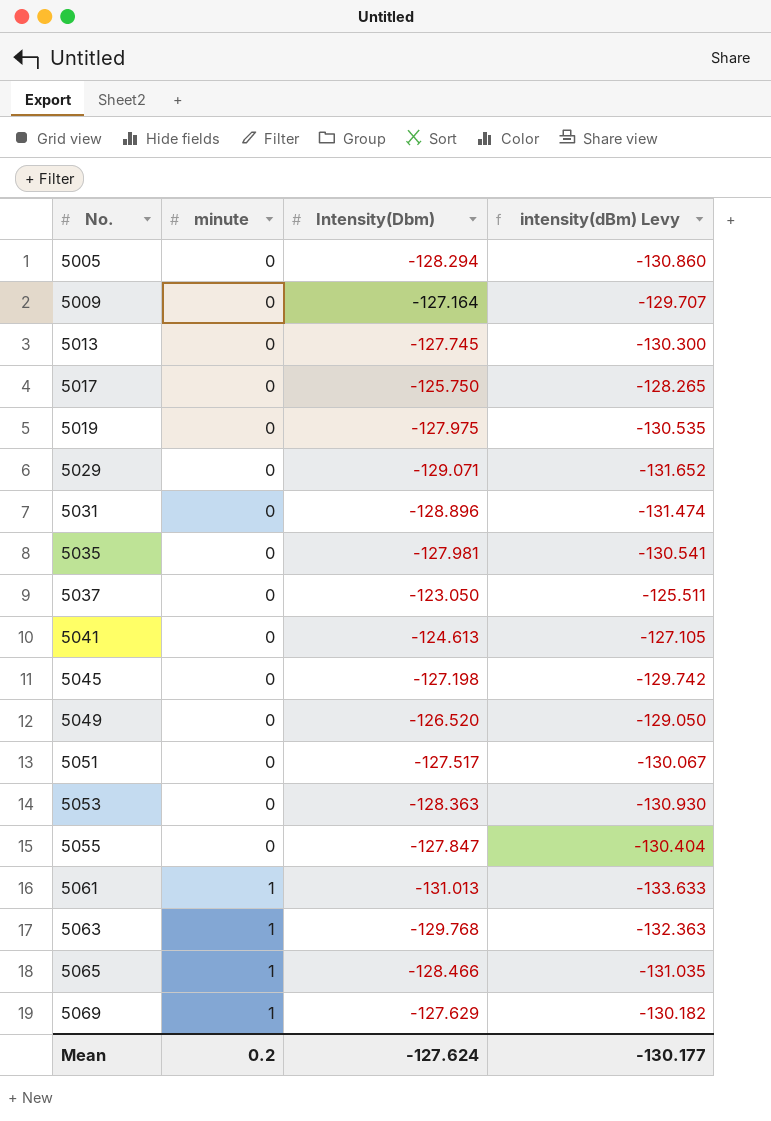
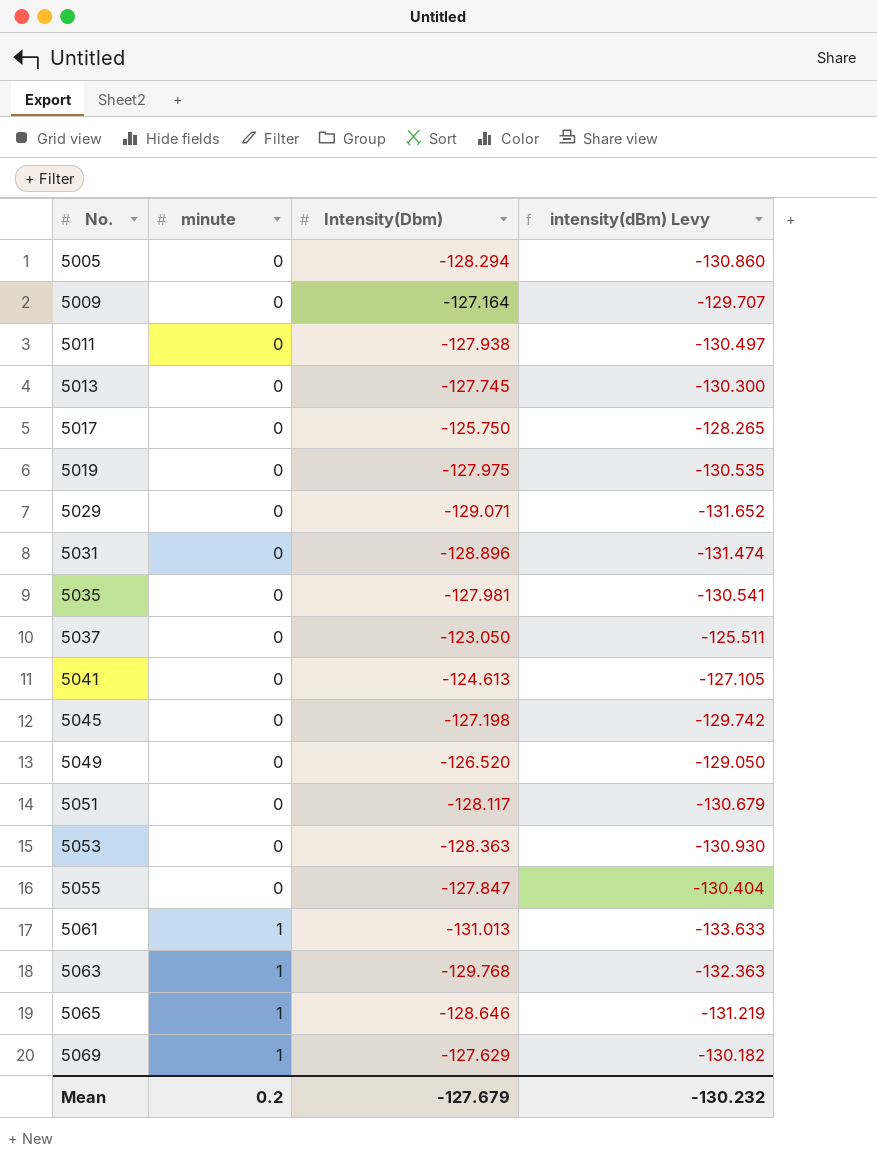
row 5011: none -> 0 | -127.938 | -130.497
5051 | Intensity(Dbm): -127.517 -> -128.117
5051 | intensity(dBm) Levy: -130.067 -> -130.679
5065 | Intensity(Dbm): -128.466 -> -128.646
5065 | intensity(dBm) Levy: -131.035 -> -131.219
Mean | Intensity(Dbm): -127.624 -> -127.679
Mean | intensity(dBm) Levy: -130.177 -> -130.232

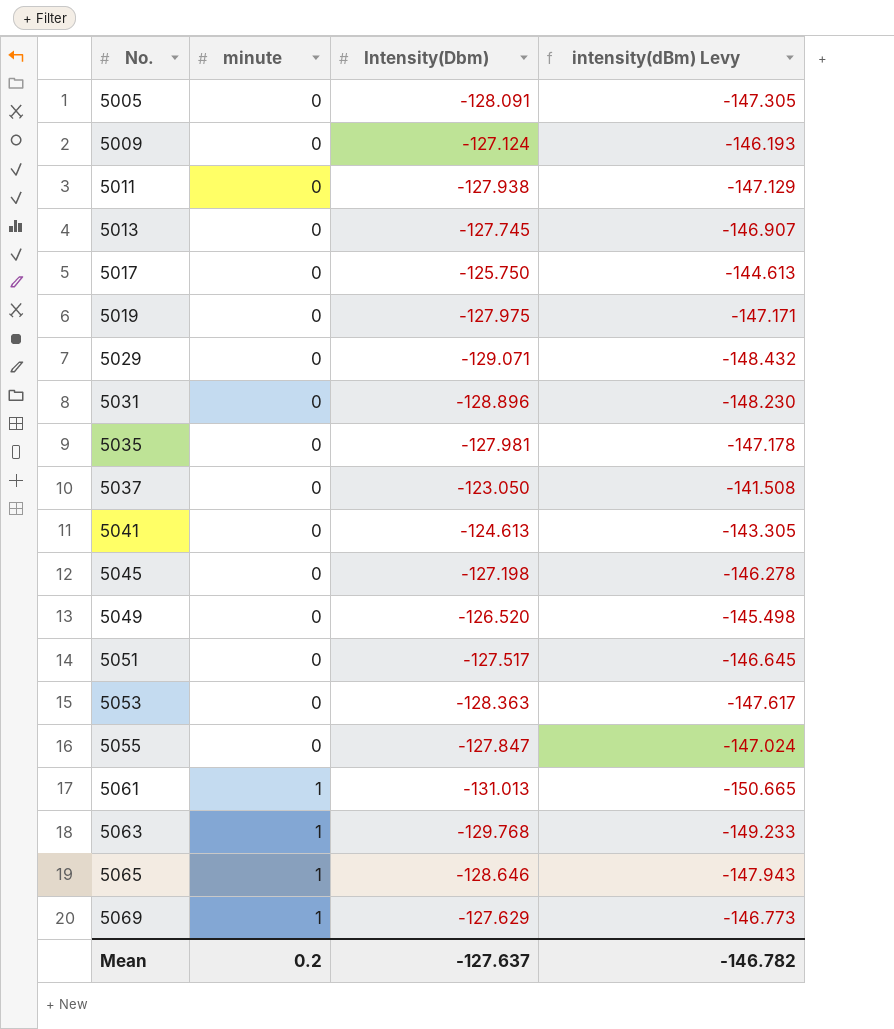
column intensity(dBm) Levy | formula: [Intensity(Dbm)] * 1.02 -> [Intensity(Dbm)] * 1.15
5005 | Intensity(Dbm): -128.294 -> -128.091
5009 | Intensity(Dbm): -127.164 -> -127.124
5051 | Intensity(Dbm): -128.117 -> -127.517
Mean | Intensity(Dbm): -127.679 -> -127.637
Mean | intensity(dBm) Levy: -130.232 -> -146.782

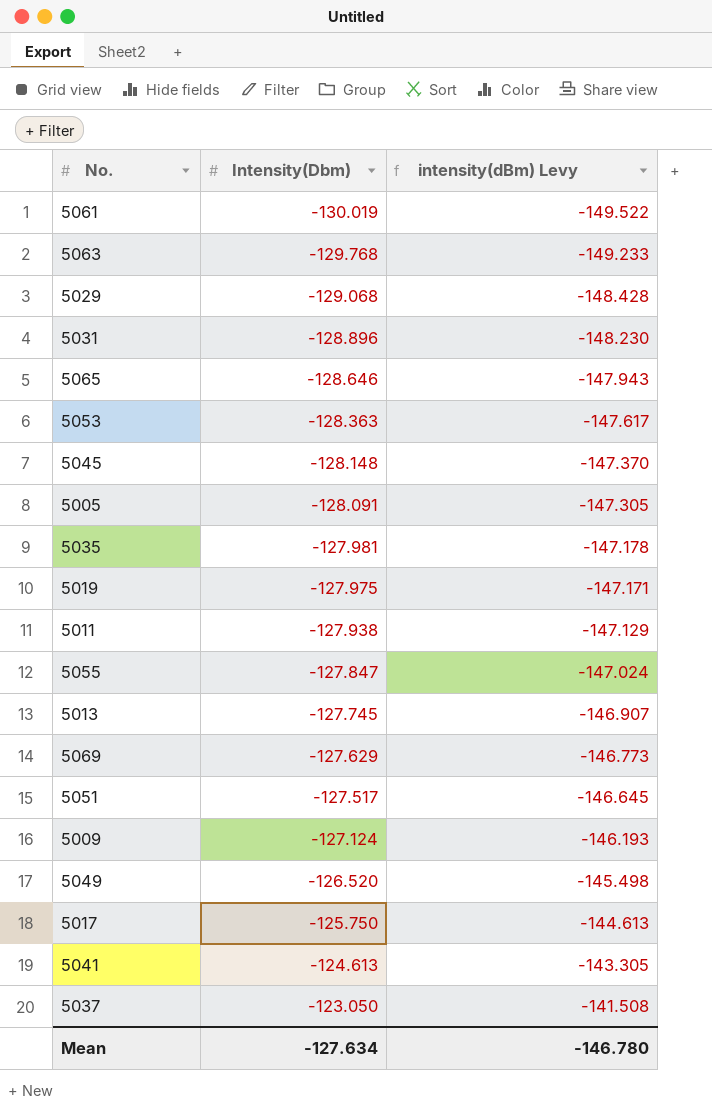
row order: No. ascending -> Intensity(Dbm) ascending
column minute | position: 2 -> none
5061 | Intensity(Dbm): -131.013 -> -130.019
5061 | intensity(dBm) Levy: -150.665 -> -149.522
5029 | Intensity(Dbm): -129.071 -> -129.068
5029 | intensity(dBm) Levy: -148.432 -> -148.428
5045 | Intensity(Dbm): -127.198 -> -128.148
5045 | intensity(dBm) Levy: -146.278 -> -147.370
Mean | Intensity(Dbm): -127.637 -> -127.634
Mean | intensity(dBm) Levy: -146.782 -> -146.780

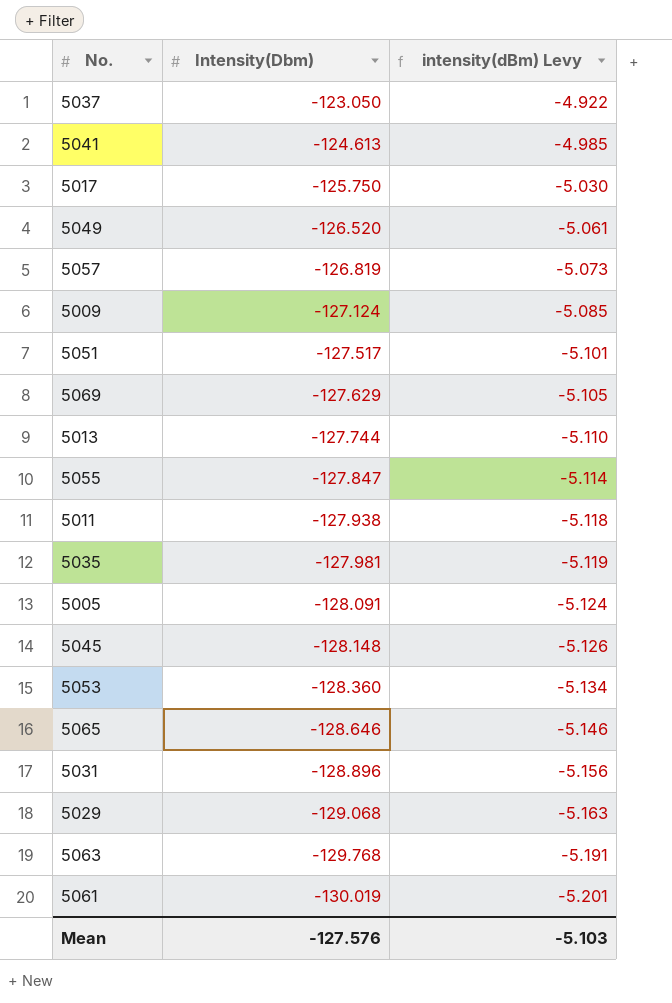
row order: Intensity(Dbm) ascending -> Intensity(Dbm) descending
column intensity(dBm) Levy | formula: [Intensity(Dbm)] * 1.15 -> [Intensity(Dbm)] * 0.04
row 5019: -127.975 | -147.171 -> none
row 5057: none -> -126.819 | -5.073
5013 | Intensity(Dbm): -127.745 -> -127.744
5053 | Intensity(Dbm): -128.363 -> -128.360
Mean | Intensity(Dbm): -127.634 -> -127.576
Mean | intensity(dBm) Levy: -146.780 -> -5.103

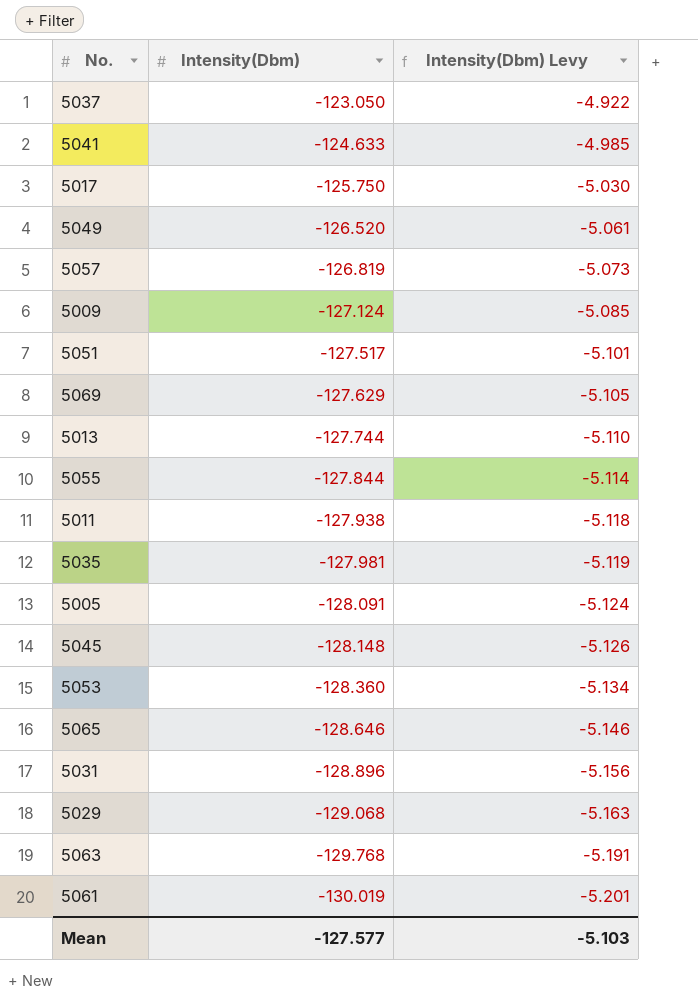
column name: intensity(dBm) Levy -> Intensity(Dbm) Levy
5041 | Intensity(Dbm): -124.613 -> -124.633
5055 | Intensity(Dbm): -127.847 -> -127.844
Mean | Intensity(Dbm): -127.576 -> -127.577

